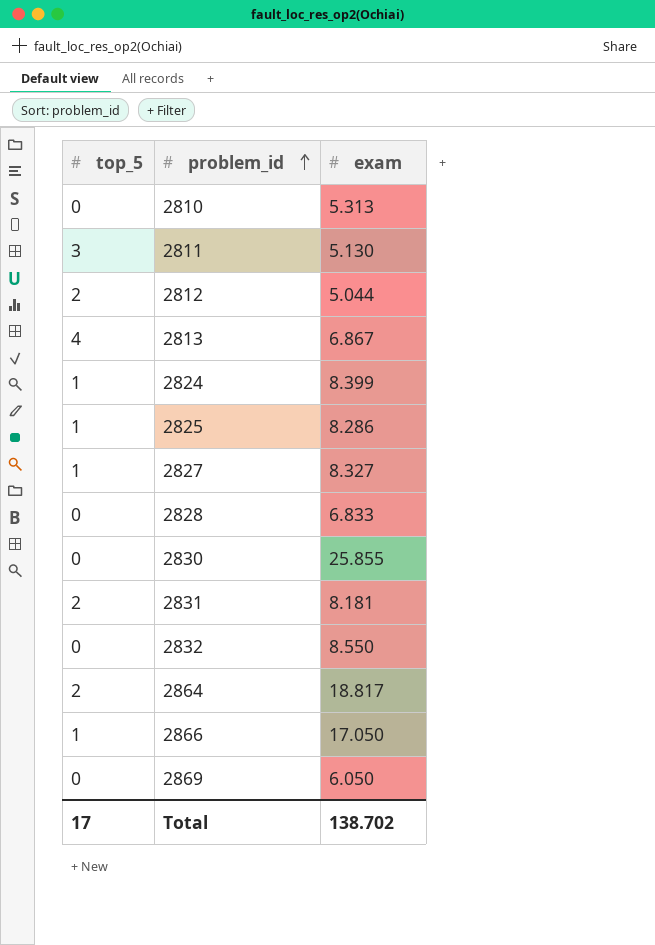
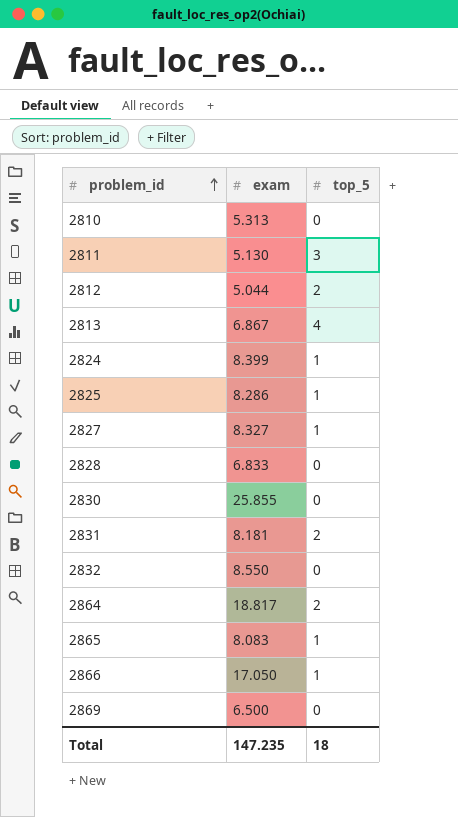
column top_5 | position: 1 -> 3
row 2865: none -> 8.083 | 1
2869 | exam: 6.050 -> 6.500
Total | exam: 138.702 -> 147.235
Total | top_5: 17 -> 18

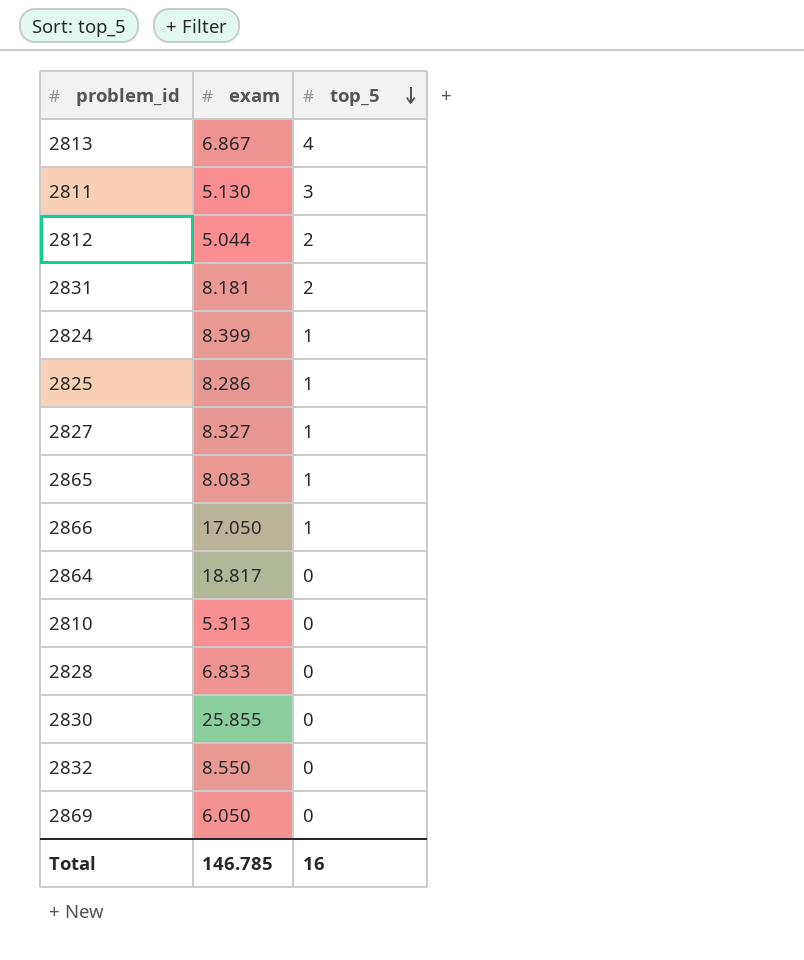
row order: problem_id ascending -> top_5 descending
2864 | top_5: 2 -> 0
2869 | exam: 6.500 -> 6.050
Total | exam: 147.235 -> 146.785
Total | top_5: 18 -> 16

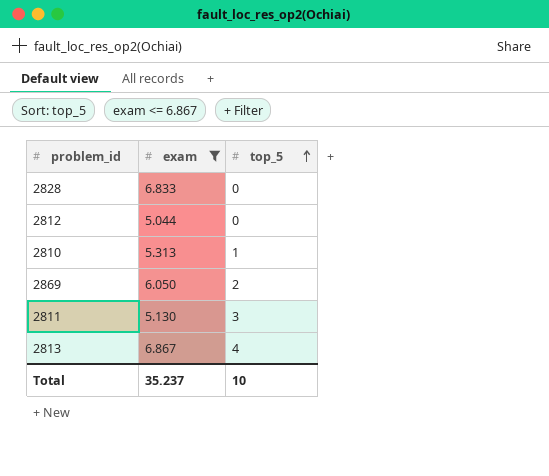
filter: none -> exam <= 6.867
row order: top_5 descending -> top_5 ascending
2812 | top_5: 2 -> 0
2810 | top_5: 0 -> 1
2869 | top_5: 0 -> 2
Total | exam: 146.785 -> 35.237
Total | top_5: 16 -> 10

